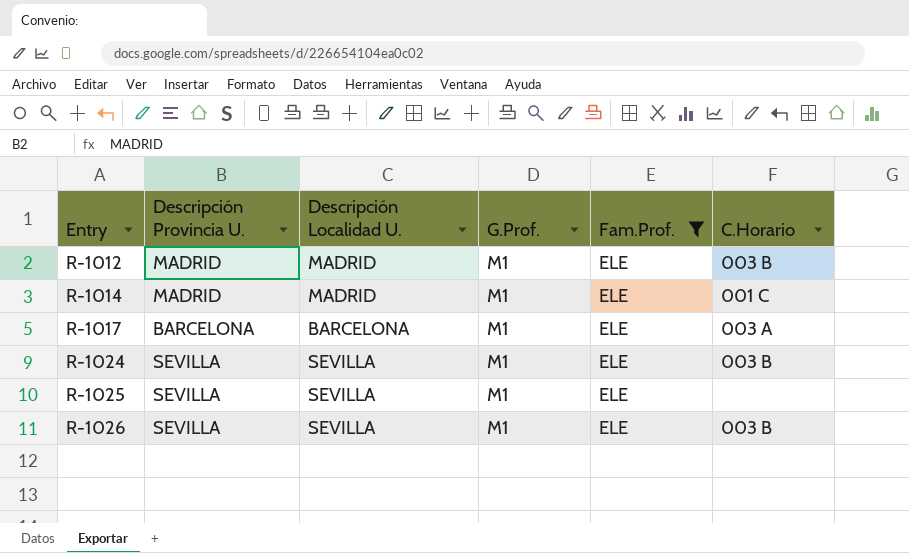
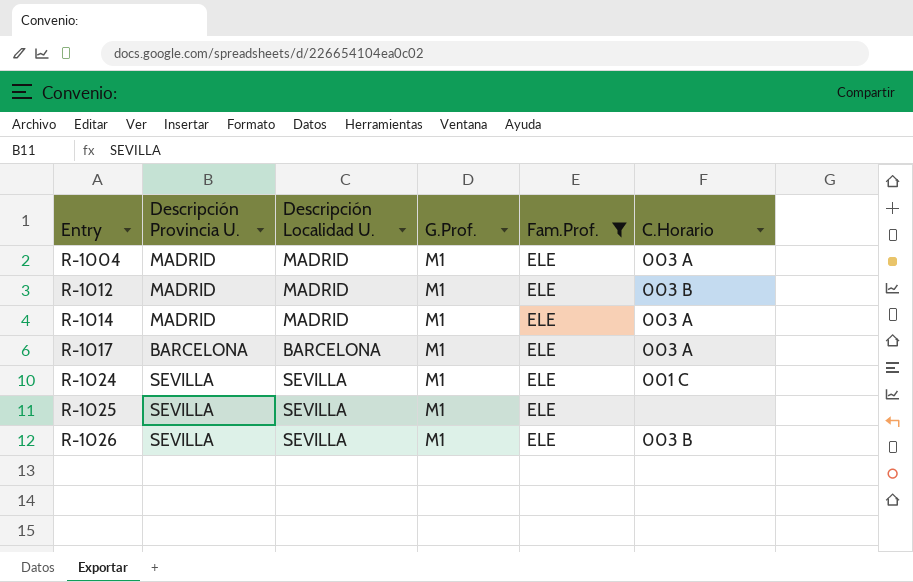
row R-1004: none -> MADRID | MADRID | M1 | ELE | 003 A
R-1014 | C.Horario: 001 C -> 003 A
R-1024 | C.Horario: 003 B -> 001 C

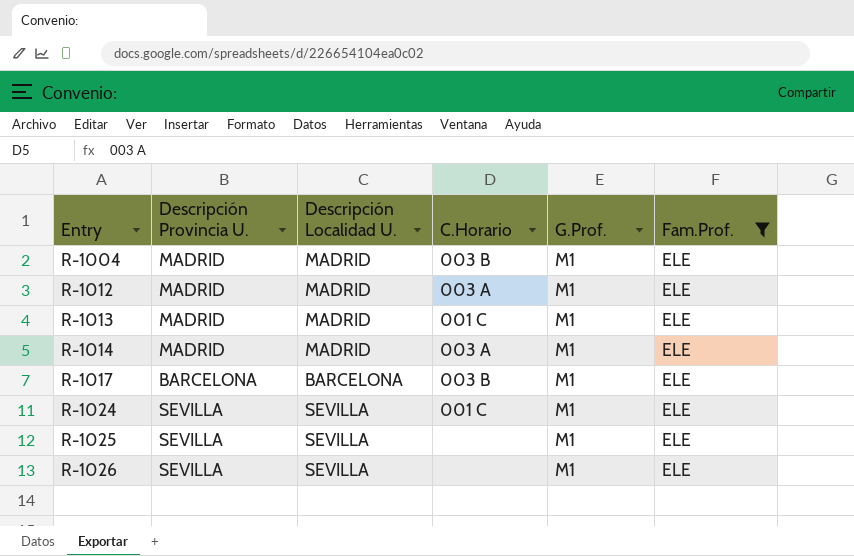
column C.Horario | position: 6 -> 4
R-1004 | C.Horario: 003 A -> 003 B
R-1012 | C.Horario: 003 B -> 003 A
row R-1013: none -> MADRID | MADRID | 001 C | M1 | ELE
R-1017 | C.Horario: 003 A -> 003 B
R-1026 | C.Horario: 003 B -> none

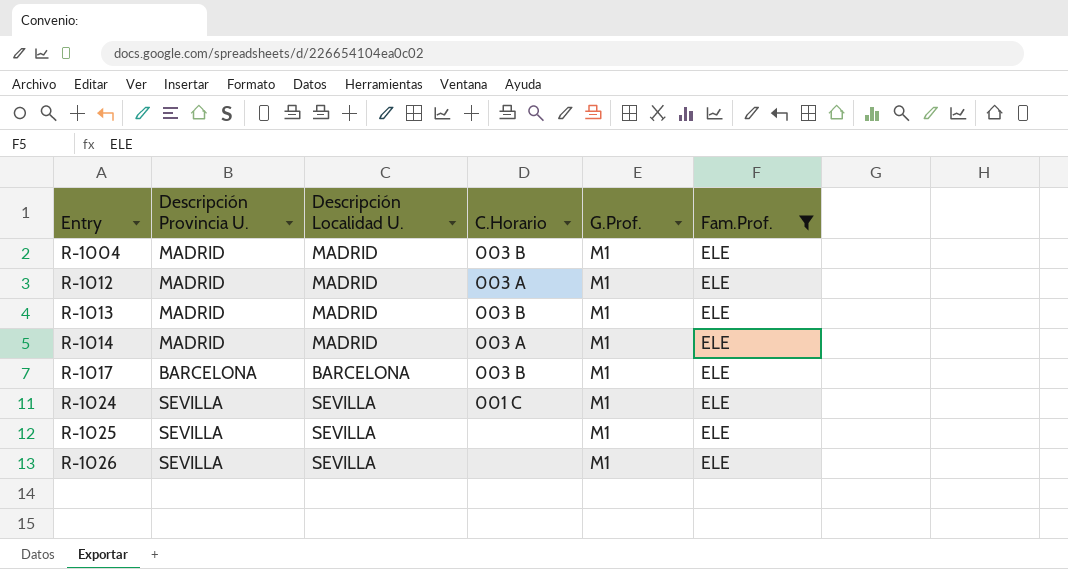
R-1013 | C.Horario: 001 C -> 003 B

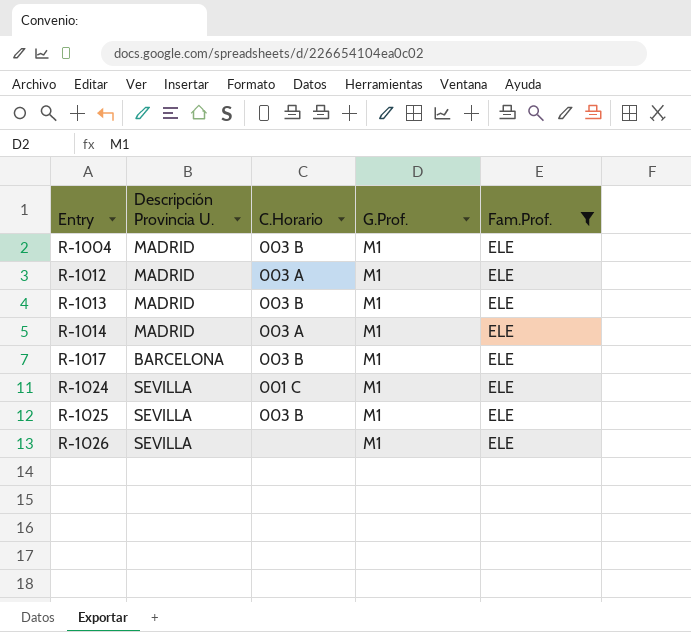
column Descripción Localidad U. | position: 3 -> none
R-1025 | C.Horario: none -> 003 B

